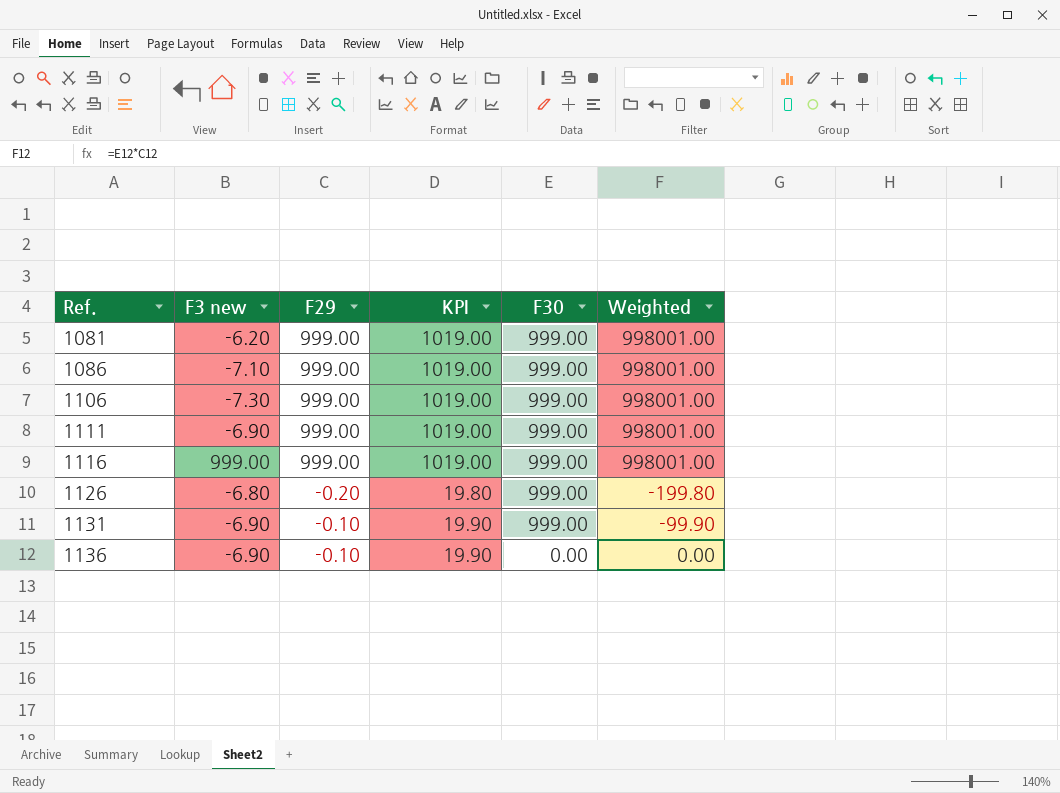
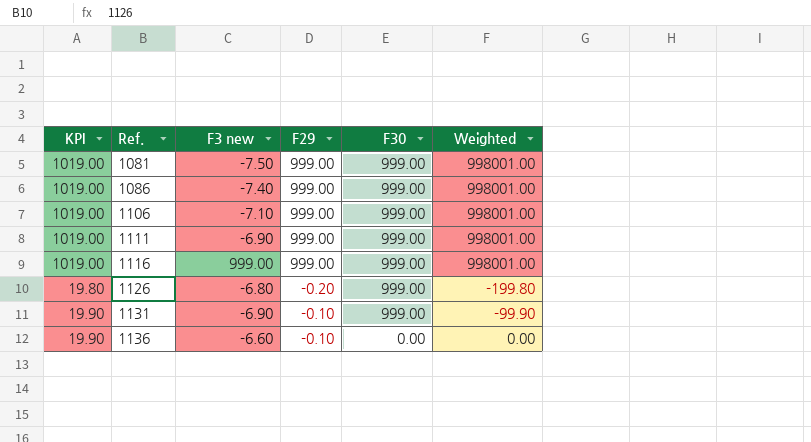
column KPI | position: 4 -> 1
1081 | F3 new: -6.20 -> -7.50
1086 | F3 new: -7.10 -> -7.40
1106 | F3 new: -7.30 -> -7.10
1136 | F3 new: -6.90 -> -6.60

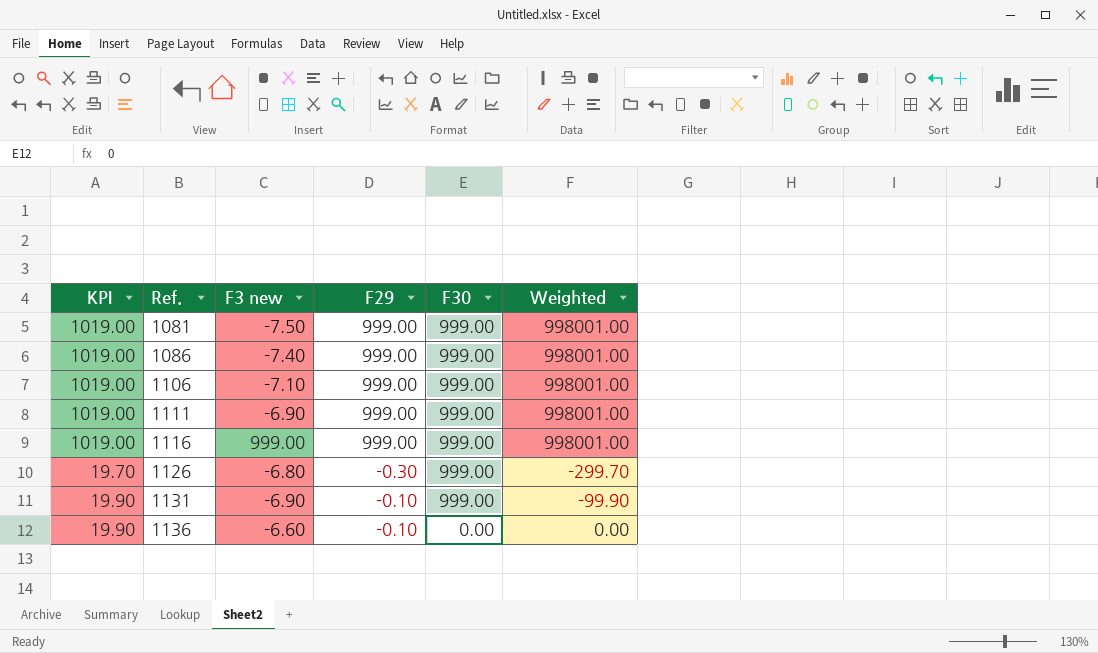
1126 | KPI: 19.80 -> 19.70
1126 | F29: -0.20 -> -0.30
1126 | Weighted: -199.80 -> -299.70

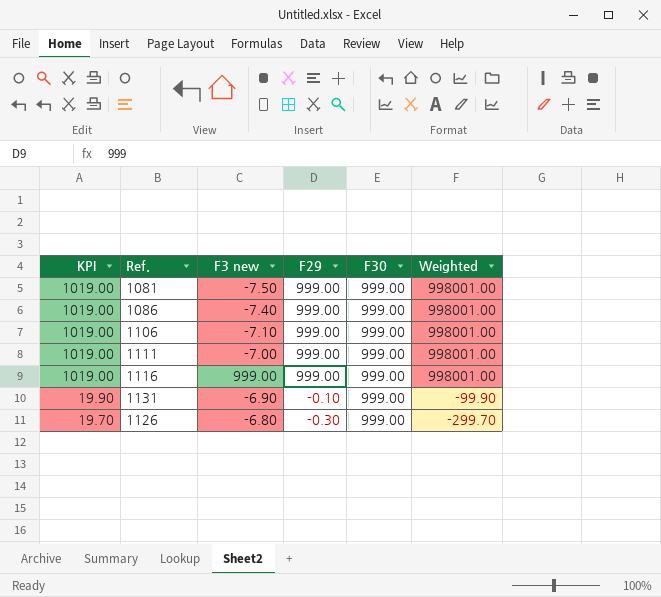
row order: Ref. ascending -> KPI descending
row 1136: 19.90 | -6.60 | -0.10 | 0.00 | 0.00 -> none
1111 | F3 new: -6.90 -> -7.00

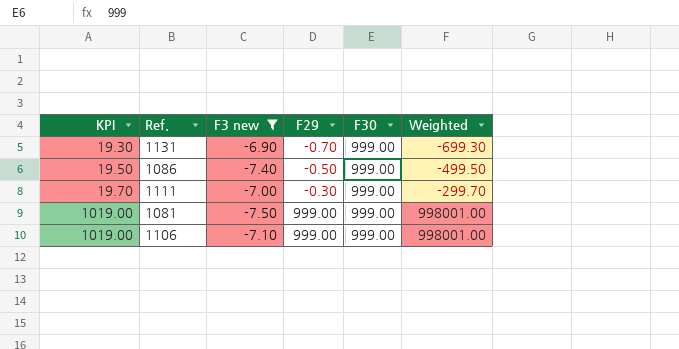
filter: none -> F3 new <= -6.90
row order: KPI descending -> KPI ascending
1131 | KPI: 19.90 -> 19.30
1131 | F29: -0.10 -> -0.70
1131 | Weighted: -99.90 -> -699.30
1086 | KPI: 1019.00 -> 19.50
1086 | F29: 999.00 -> -0.50
1086 | Weighted: 998001.00 -> -499.50
1111 | KPI: 1019.00 -> 19.70
1111 | F29: 999.00 -> -0.30
1111 | Weighted: 998001.00 -> -299.70

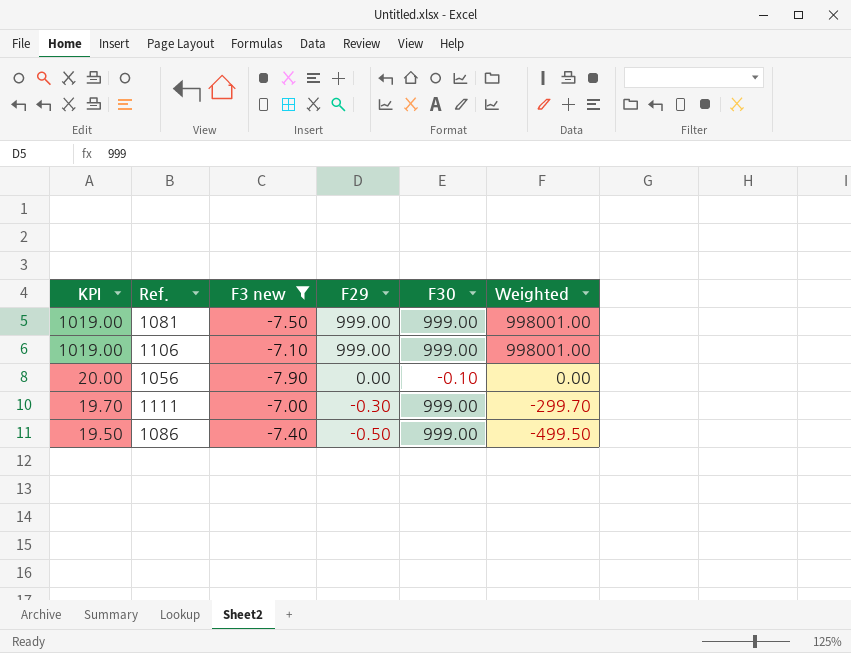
row order: KPI ascending -> KPI descending
row 1131: 19.30 | -6.90 | -0.70 | 999.00 | -699.30 -> none
row 1056: none -> 20.00 | -7.90 | 0.00 | -0.10 | 0.00

